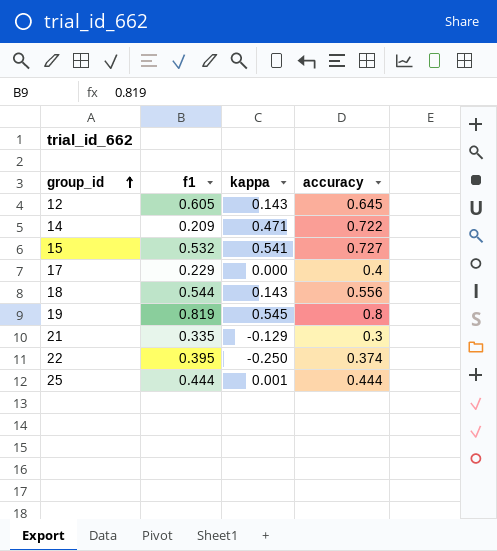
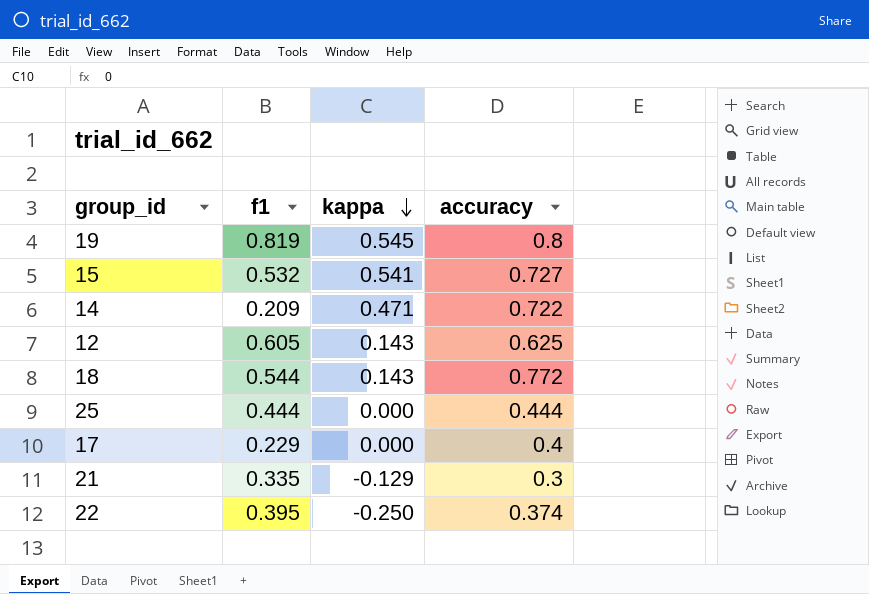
row order: group_id ascending -> kappa descending
12 | accuracy: 0.645 -> 0.625
18 | accuracy: 0.556 -> 0.772
25 | kappa: 0.001 -> 0.000

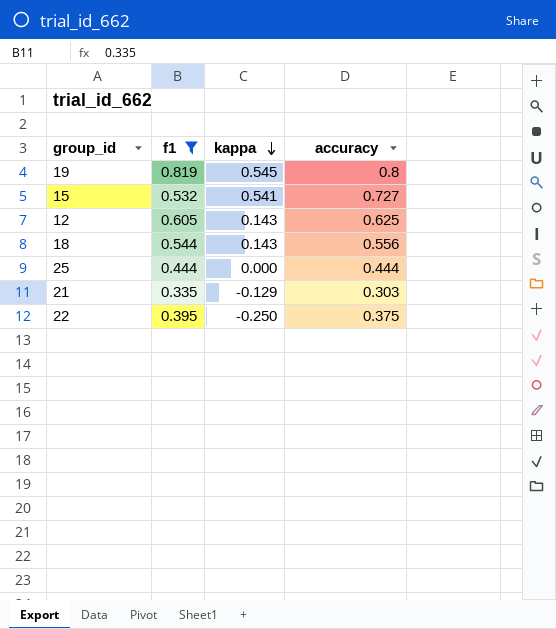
filter: none -> f1 >= 0.335
18 | accuracy: 0.772 -> 0.556
21 | accuracy: 0.3 -> 0.303
22 | accuracy: 0.374 -> 0.375

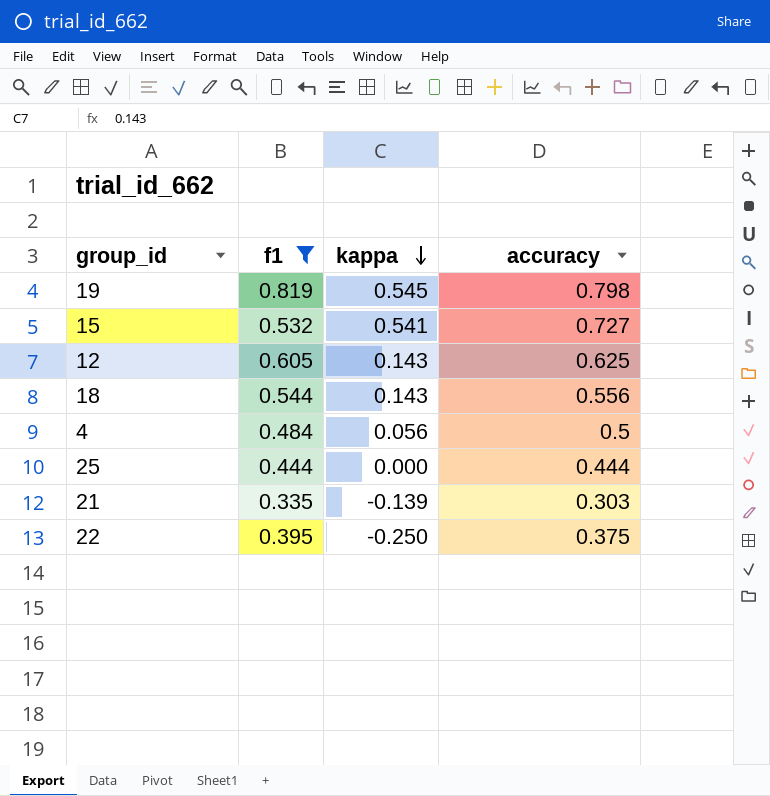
19 | accuracy: 0.8 -> 0.798
row 4: none -> 0.484 | 0.056 | 0.5
21 | kappa: -0.129 -> -0.139

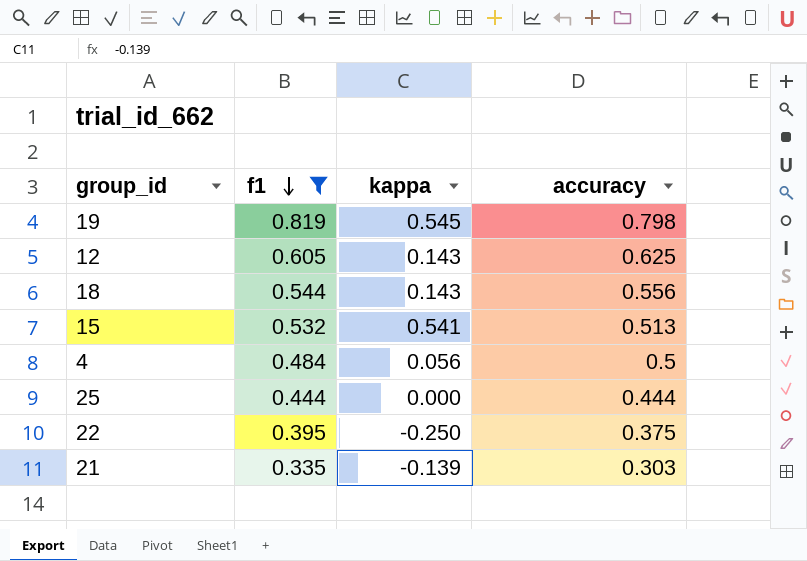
row order: kappa descending -> f1 descending
15 | accuracy: 0.727 -> 0.513

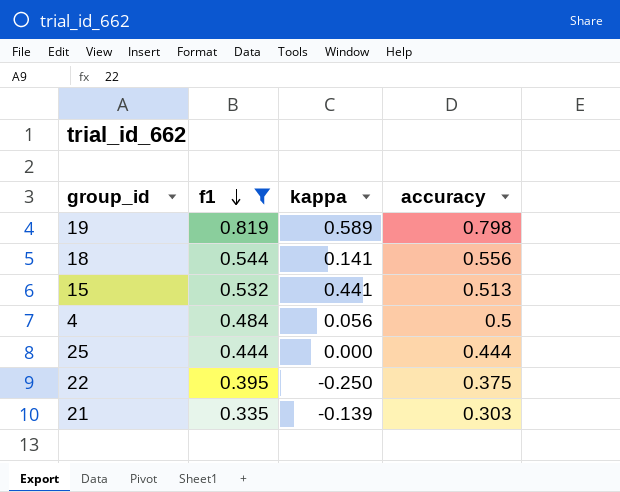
row 12: 0.605 | 0.143 | 0.625 -> none
19 | kappa: 0.545 -> 0.589
18 | kappa: 0.143 -> 0.141
15 | kappa: 0.541 -> 0.441

